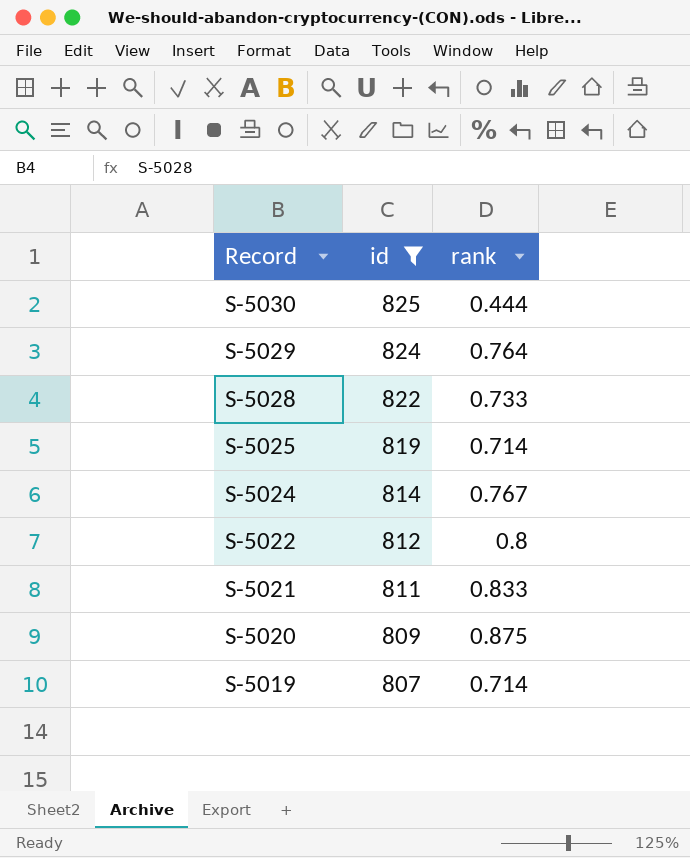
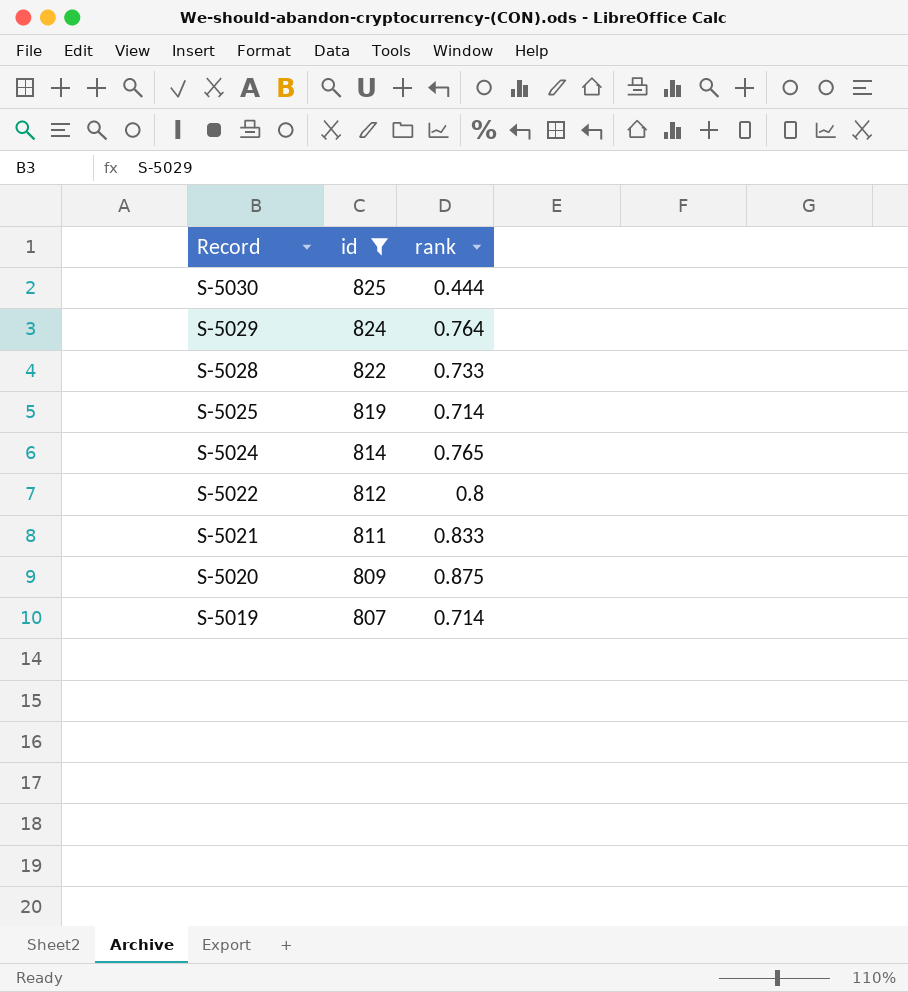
S-5024 | rank: 0.767 -> 0.765

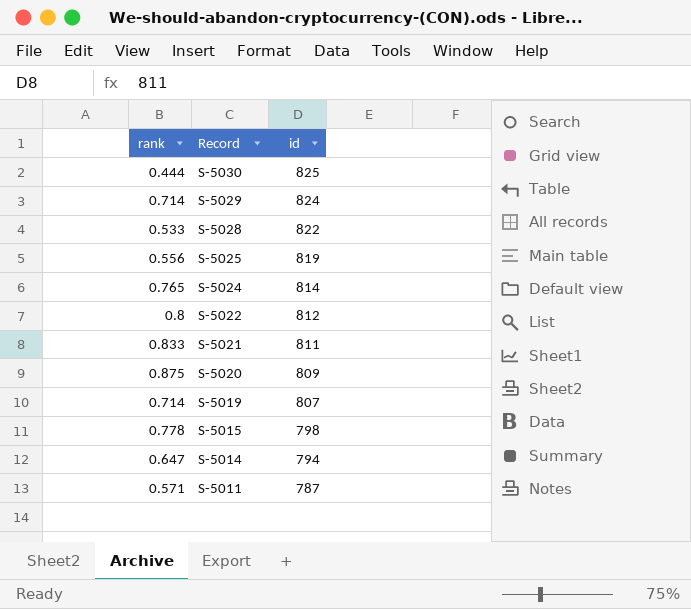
filter: id >= 807 -> none
column rank | position: 3 -> 1
S-5029 | rank: 0.764 -> 0.714
S-5028 | rank: 0.733 -> 0.533
S-5025 | rank: 0.714 -> 0.556

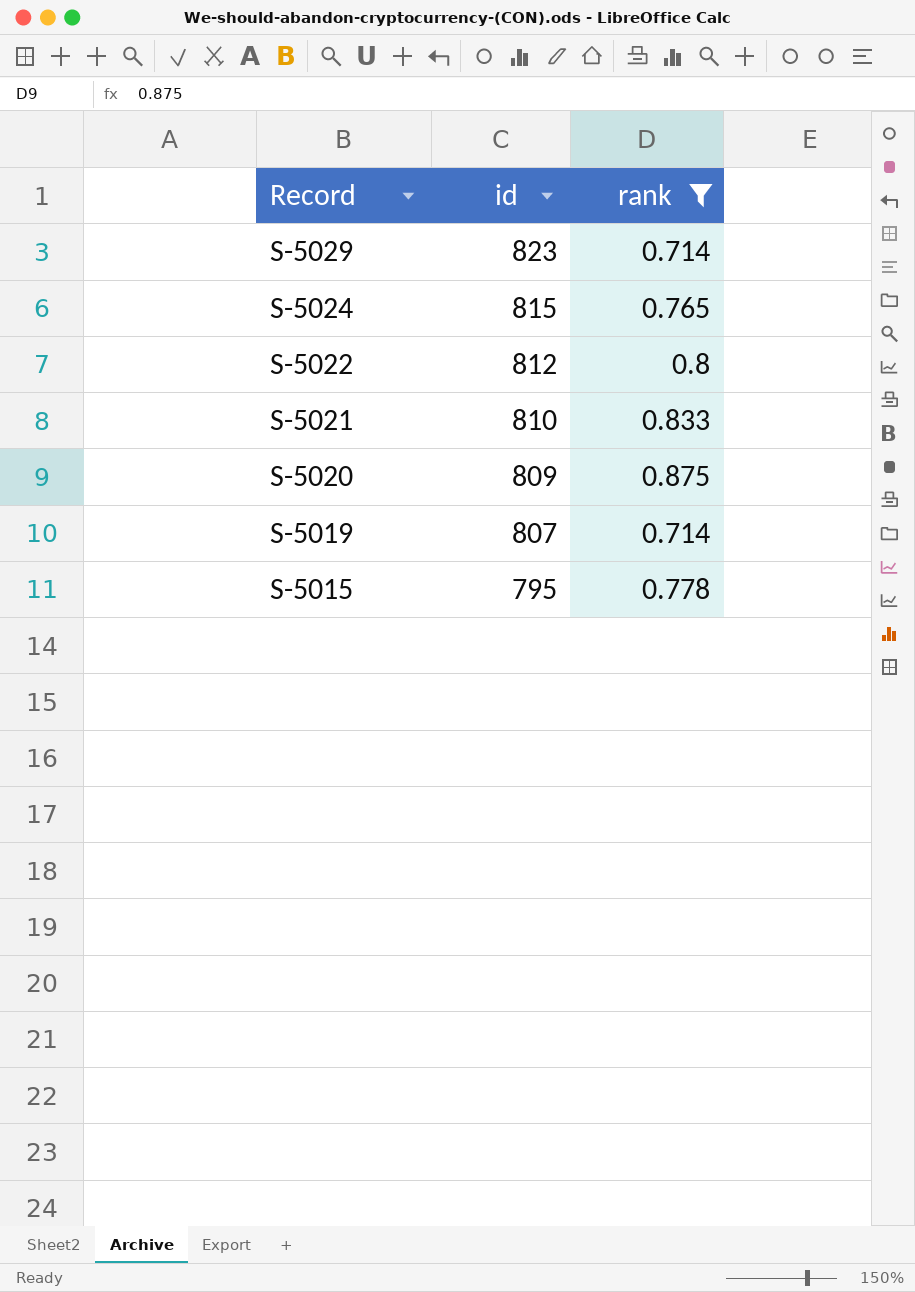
filter: none -> rank >= 0.714
column rank | position: 1 -> 3
S-5029 | id: 824 -> 823
S-5024 | id: 814 -> 815
S-5021 | id: 811 -> 810
S-5015 | id: 798 -> 795

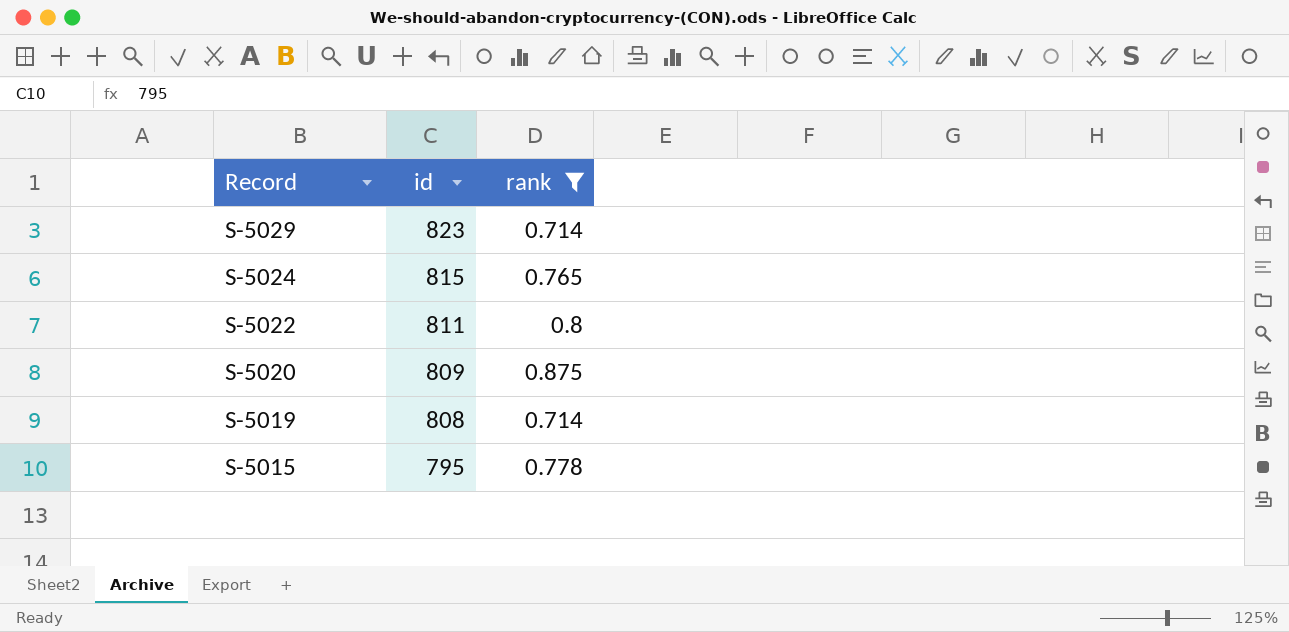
row S-5021: 810 | 0.833 -> none
S-5022 | id: 812 -> 811
S-5019 | id: 807 -> 808

